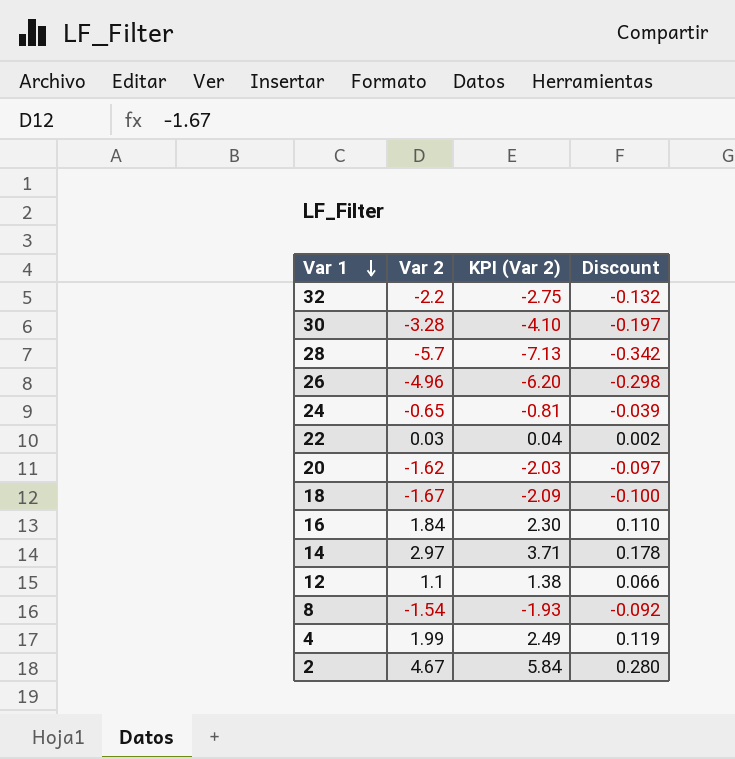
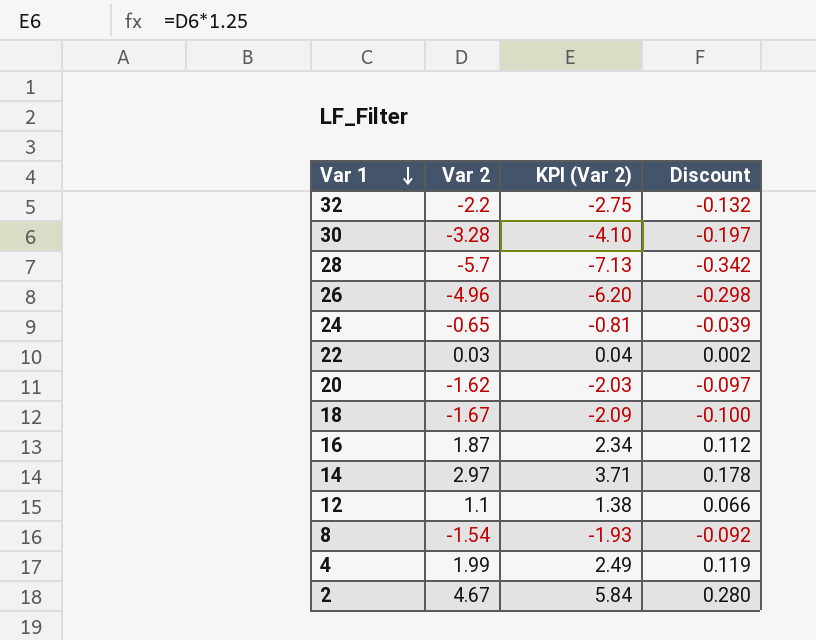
16 | Var 2: 1.84 -> 1.87
16 | KPI (Var 2): 2.30 -> 2.34
16 | Discount: 0.110 -> 0.112

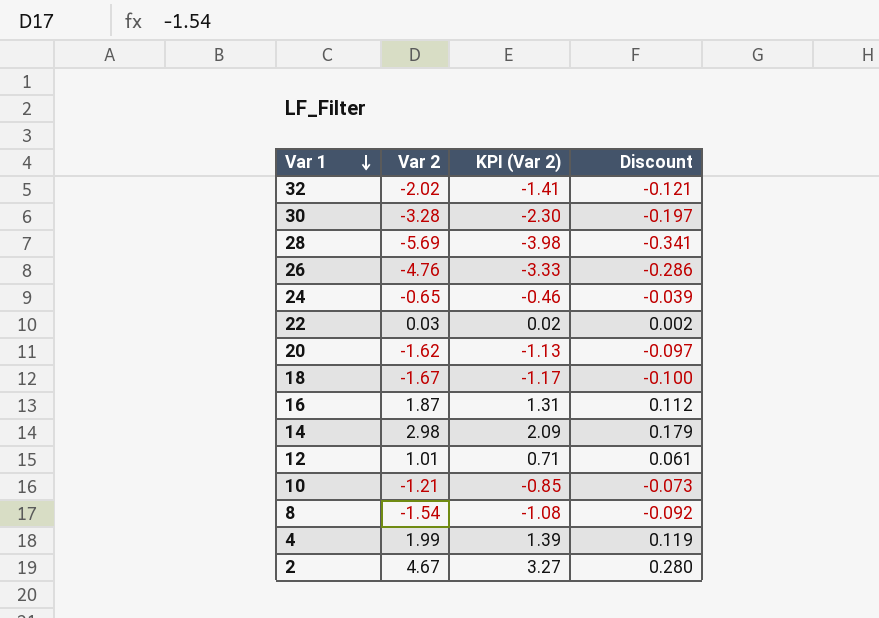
column KPI (Var 2) | formula: [Var 2] * 1.25 -> [Var 2] * 0.7
32 | Var 2: -2.2 -> -2.02
32 | Discount: -0.132 -> -0.121
28 | Var 2: -5.7 -> -5.69
28 | Discount: -0.342 -> -0.341
26 | Var 2: -4.96 -> -4.76
26 | Discount: -0.298 -> -0.286
14 | Var 2: 2.97 -> 2.98
14 | Discount: 0.178 -> 0.179
12 | Var 2: 1.1 -> 1.01
12 | Discount: 0.066 -> 0.061
row 10: none -> -1.21 | -0.85 | -0.073

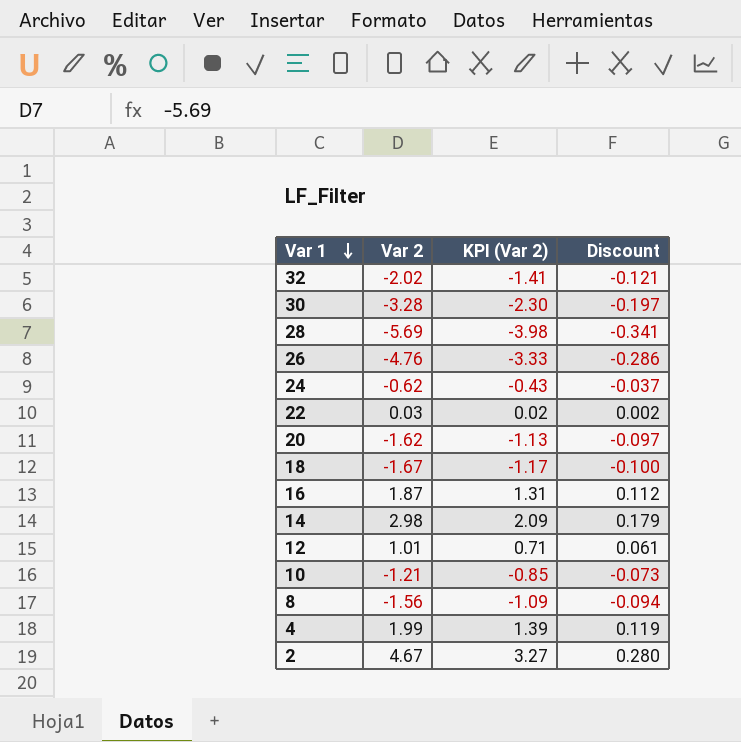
24 | Var 2: -0.65 -> -0.62
24 | KPI (Var 2): -0.46 -> -0.43
24 | Discount: -0.039 -> -0.037
8 | Var 2: -1.54 -> -1.56
8 | KPI (Var 2): -1.08 -> -1.09
8 | Discount: -0.092 -> -0.094

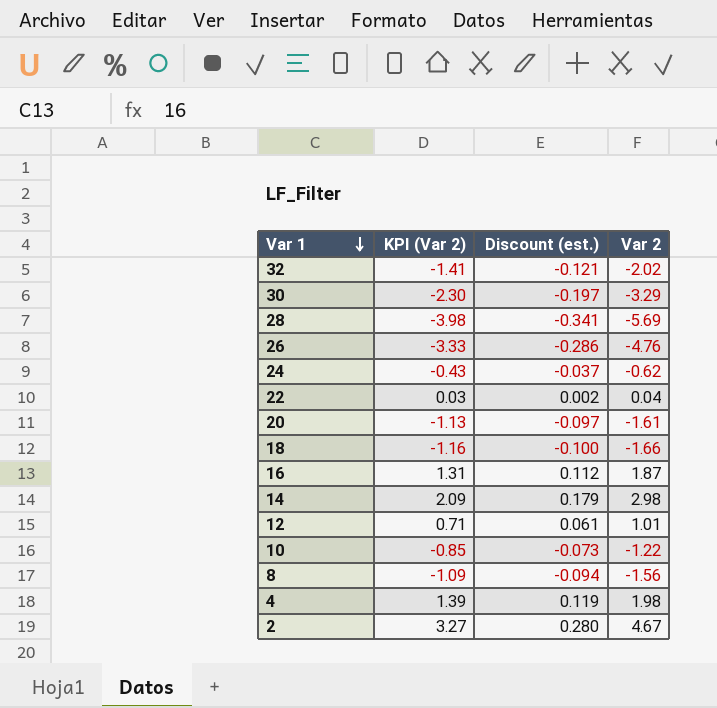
column name: Discount -> Discount (est.)
column Var 2 | position: 2 -> 4
30 | Var 2: -3.28 -> -3.29
22 | KPI (Var 2): 0.02 -> 0.03
22 | Var 2: 0.03 -> 0.04
20 | Var 2: -1.62 -> -1.61
18 | KPI (Var 2): -1.17 -> -1.16
18 | Var 2: -1.67 -> -1.66
10 | Var 2: -1.21 -> -1.22
4 | Var 2: 1.99 -> 1.98

